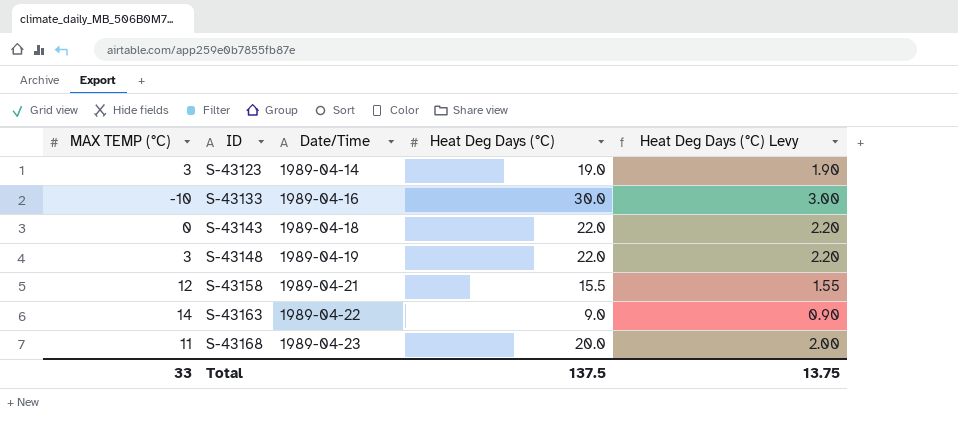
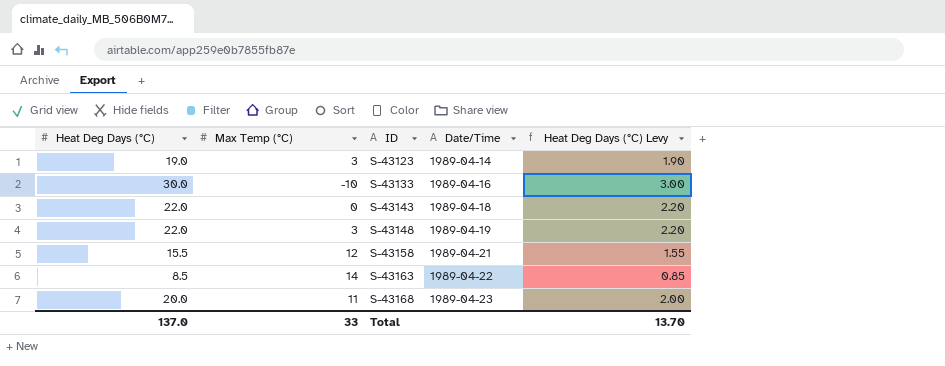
column Heat Deg Days (°C) | position: 4 -> 1
column name: MAX TEMP (°C) -> Max Temp (°C)
S-43163 | Heat Deg Days (°C): 9.0 -> 8.5
S-43163 | Heat Deg Days (°C) Levy: 0.90 -> 0.85
Total | Heat Deg Days (°C): 137.5 -> 137.0
Total | Heat Deg Days (°C) Levy: 13.75 -> 13.70

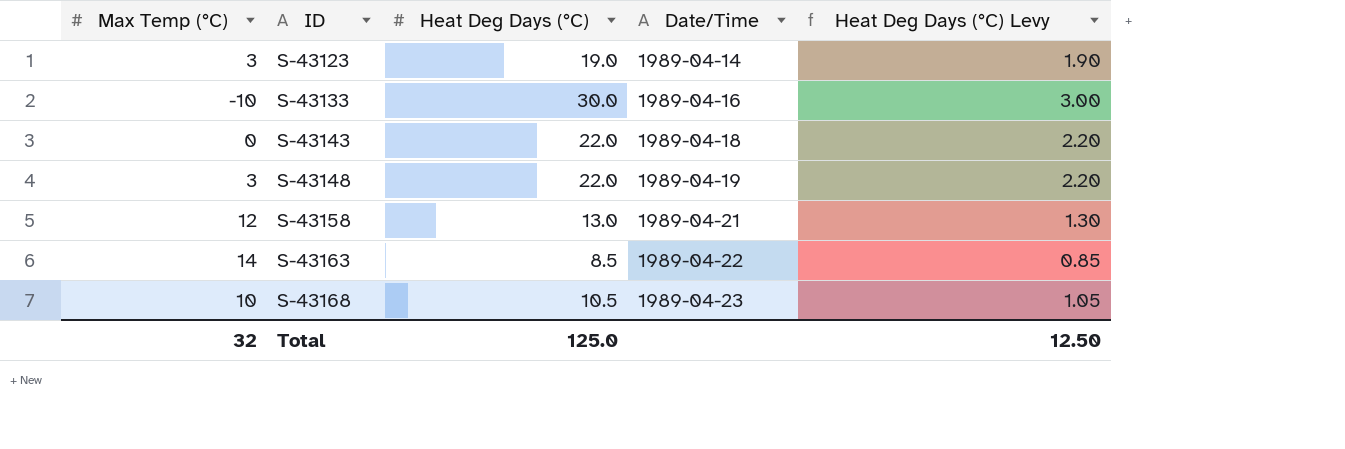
column Heat Deg Days (°C) | position: 1 -> 3
S-43158 | Heat Deg Days (°C): 15.5 -> 13.0
S-43158 | Heat Deg Days (°C) Levy: 1.55 -> 1.30
S-43168 | Max Temp (°C): 11 -> 10
S-43168 | Heat Deg Days (°C): 20.0 -> 10.5
S-43168 | Heat Deg Days (°C) Levy: 2.00 -> 1.05
Total | Max Temp (°C): 33 -> 32
Total | Heat Deg Days (°C): 137.0 -> 125.0
Total | Heat Deg Days (°C) Levy: 13.70 -> 12.50

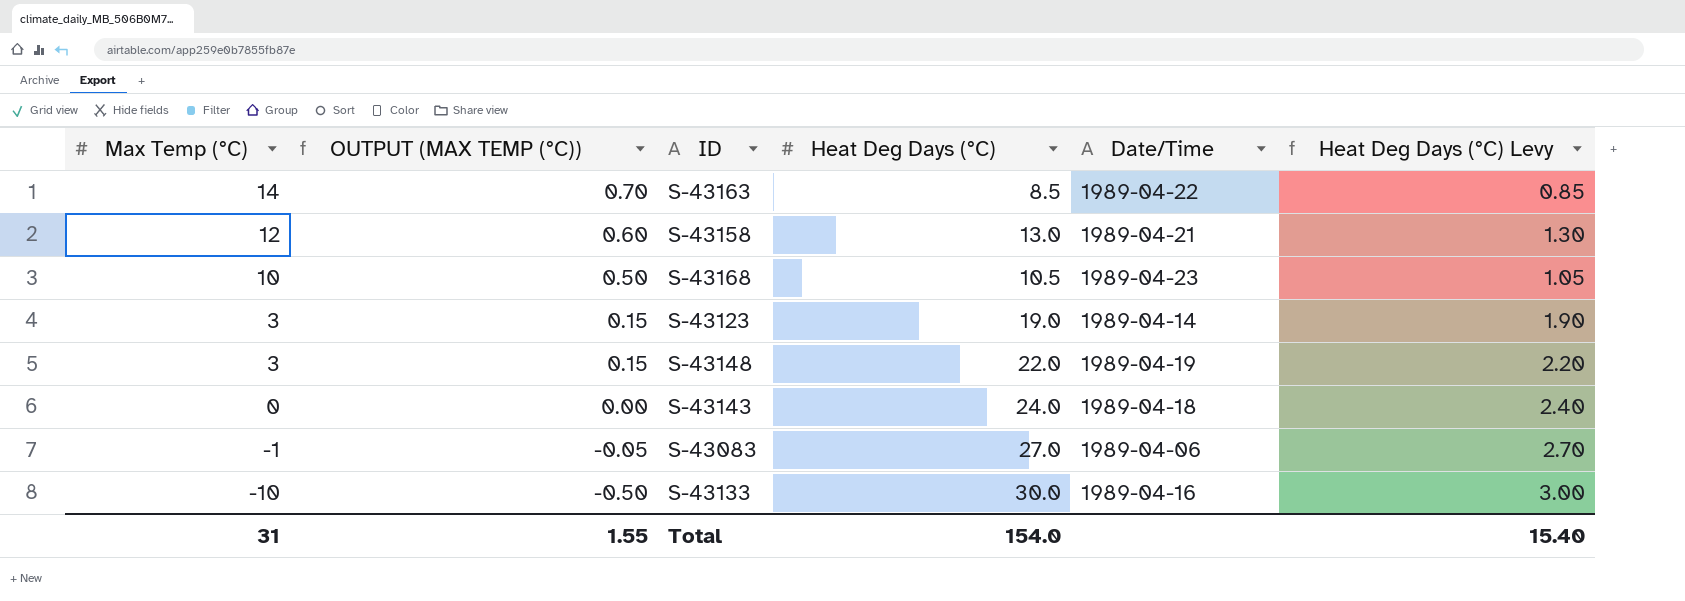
row order: ID ascending -> Max Temp (°C) descending
column OUTPUT (MAX TEMP (°C)) | formula: none -> [Max Temp (°C)] * 0.05
S-43143 | Heat Deg Days (°C): 22.0 -> 24.0
S-43143 | Heat Deg Days (°C) Levy: 2.20 -> 2.40
row S-43083: none -> -1 | -0.05 | 27.0 | 1989-04-06 | 2.70
Total | Max Temp (°C): 32 -> 31
Total | Heat Deg Days (°C): 125.0 -> 154.0
Total | Heat Deg Days (°C) Levy: 12.50 -> 15.40

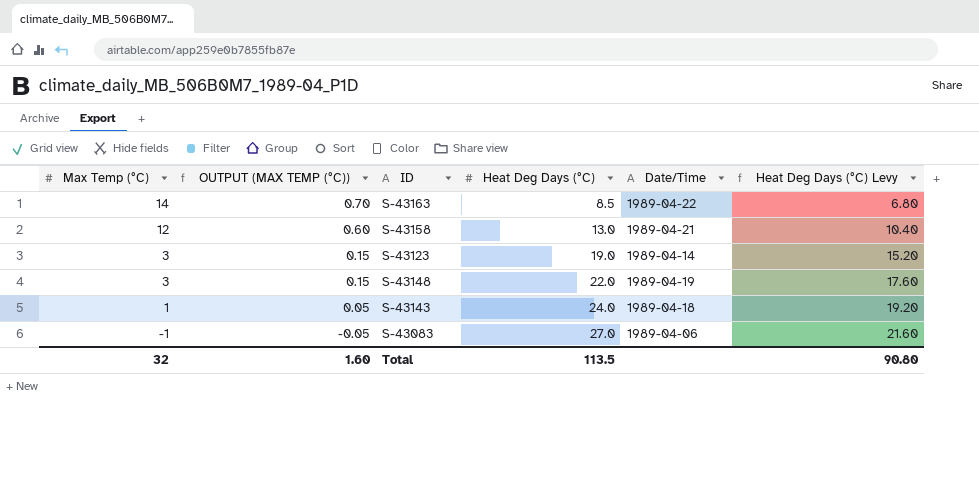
column Heat Deg Days (°C) Levy | formula: [Heat Deg Days (°C)] * 0.1 -> [Heat Deg Days (°C)] * 0.8
row S-43168: 10 | 0.50 | 10.5 | 1989-04-23 | 1.05 -> none
row S-43133: -10 | -0.50 | 30.0 | 1989-04-16 | 3.00 -> none
S-43143 | Max Temp (°C): 0 -> 1
S-43143 | OUTPUT (MAX TEMP (°C)): 0.00 -> 0.05
Total | Max Temp (°C): 31 -> 32
Total | OUTPUT (MAX TEMP (°C)): 1.55 -> 1.60
Total | Heat Deg Days (°C): 154.0 -> 113.5
Total | Heat Deg Days (°C) Levy: 15.40 -> 90.80

